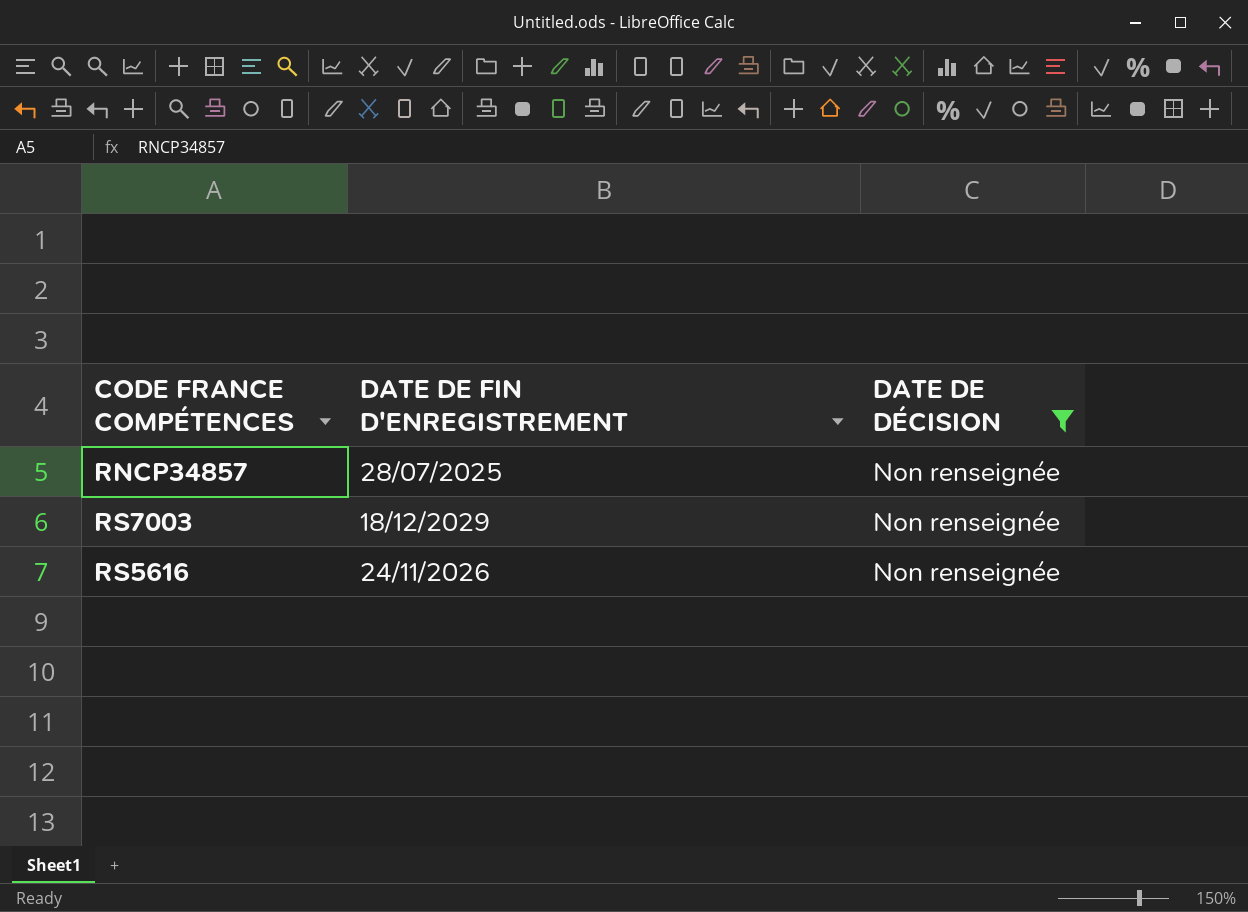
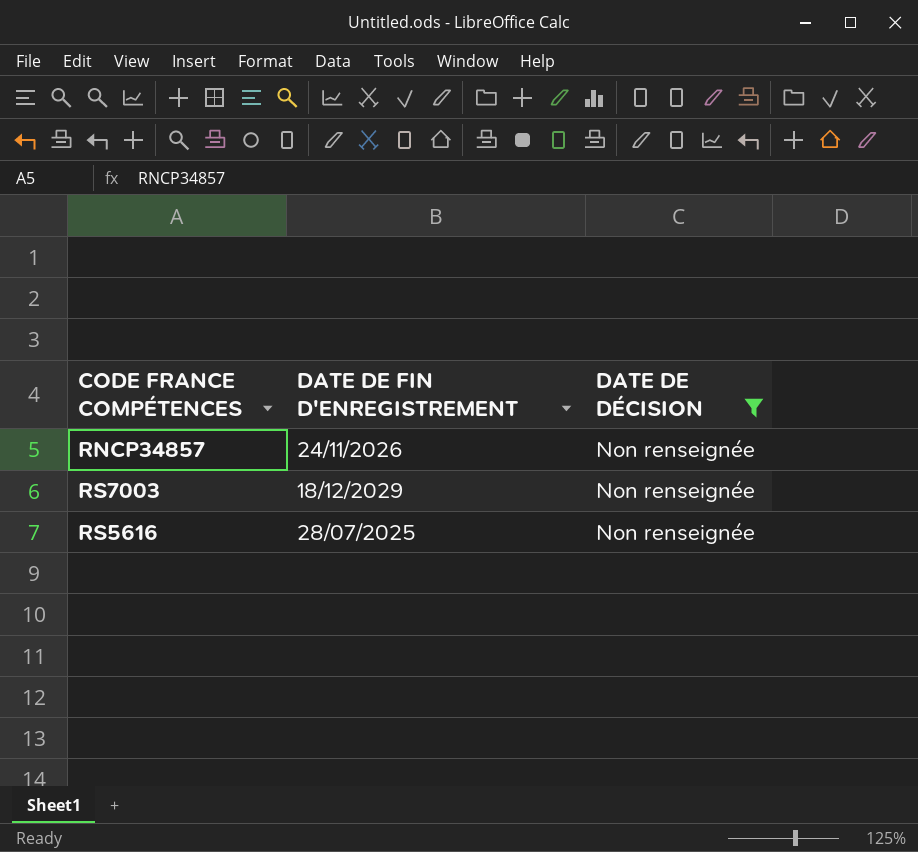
RNCP34857 | DATE DE FIN D'ENREGISTREMENT: 28/07/2025 -> 24/11/2026
RS5616 | DATE DE FIN D'ENREGISTREMENT: 24/11/2026 -> 28/07/2025

